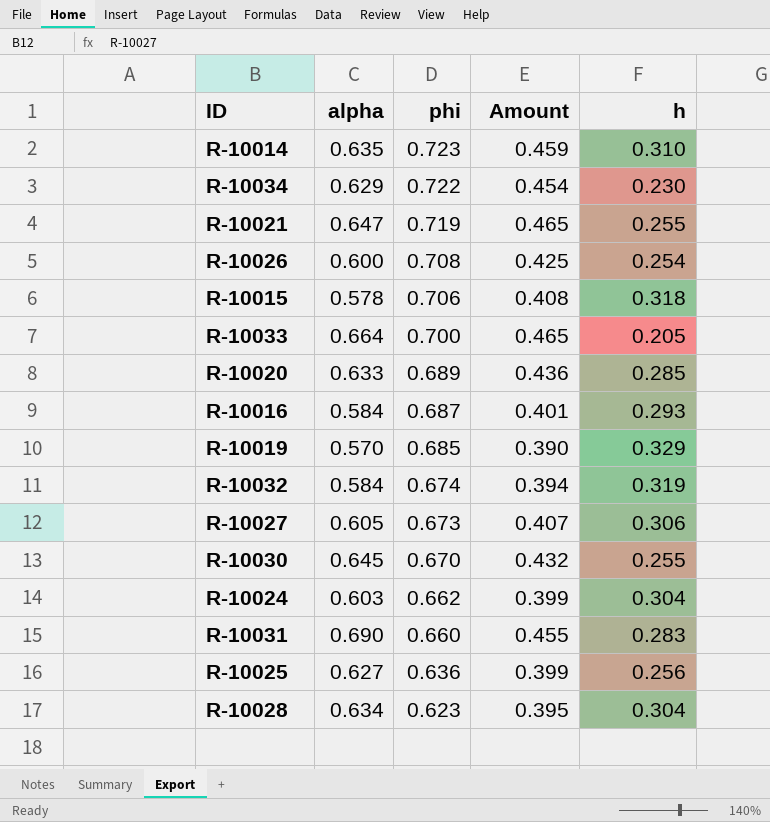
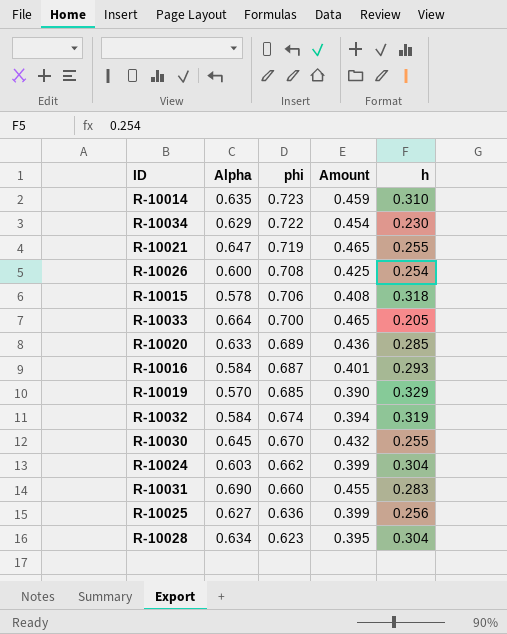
column name: alpha -> Alpha
row R-10027: 0.605 | 0.673 | 0.407 | 0.306 -> none

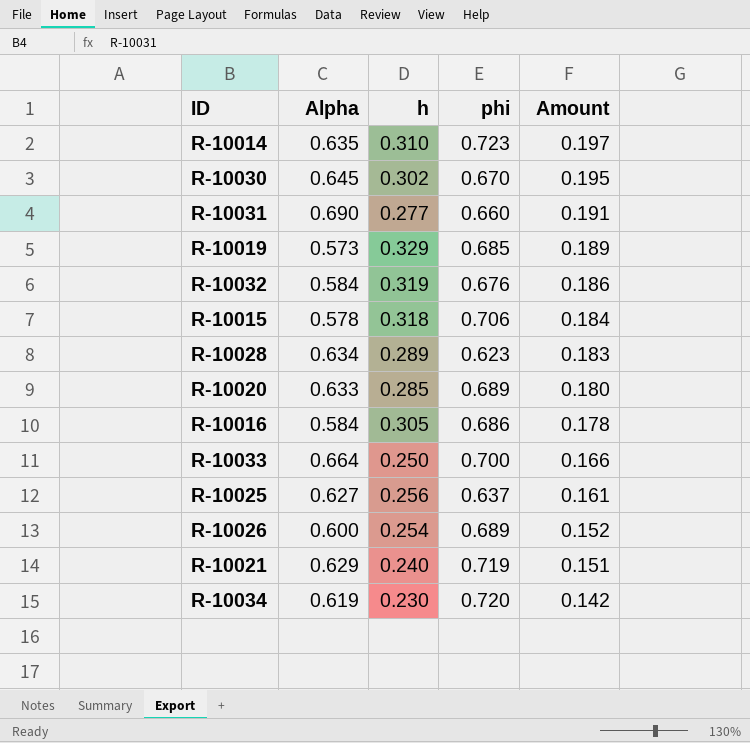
row order: phi descending -> Amount descending
column h | position: 5 -> 3
column Amount | formula: [Alpha] * [phi] -> [Alpha] * [h]
row R-10024: 0.603 | 0.662 | 0.399 | 0.304 -> none
R-10030 | h: 0.255 -> 0.302
R-10031 | h: 0.283 -> 0.277
R-10019 | Alpha: 0.570 -> 0.573
R-10032 | phi: 0.674 -> 0.676
R-10028 | h: 0.304 -> 0.289
R-10016 | h: 0.293 -> 0.305
R-10016 | phi: 0.687 -> 0.686
R-10033 | h: 0.205 -> 0.250
R-10025 | phi: 0.636 -> 0.637
R-10026 | phi: 0.708 -> 0.689
R-10021 | Alpha: 0.647 -> 0.629
R-10021 | h: 0.255 -> 0.240
R-10034 | Alpha: 0.629 -> 0.619
R-10034 | phi: 0.722 -> 0.720

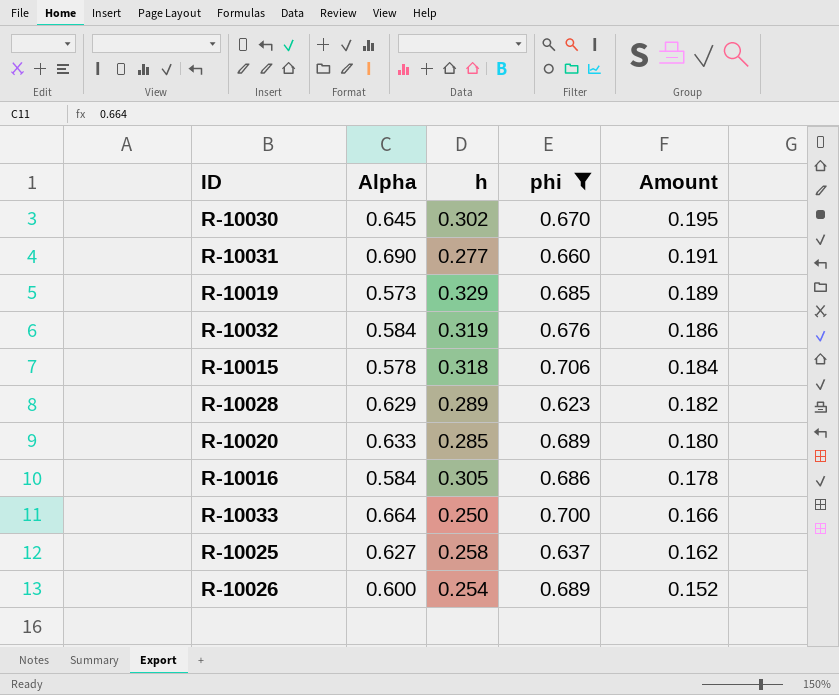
filter: none -> phi <= 0.706
R-10028 | Alpha: 0.634 -> 0.629
R-10028 | Amount: 0.183 -> 0.182
R-10025 | h: 0.256 -> 0.258
R-10025 | Amount: 0.161 -> 0.162

